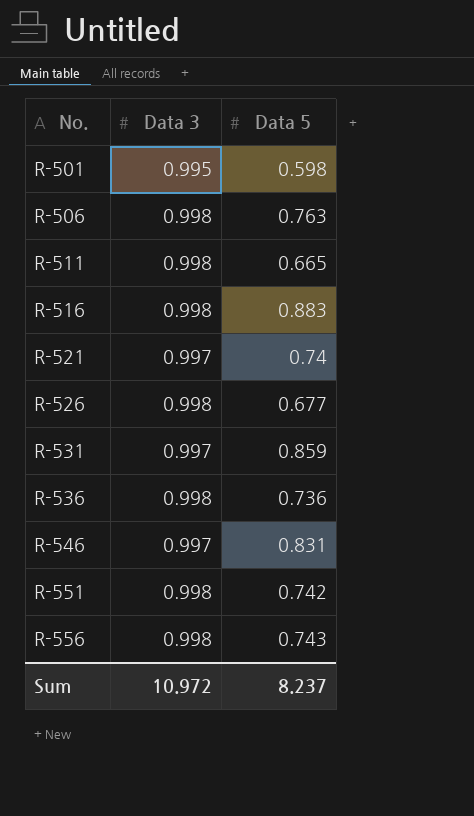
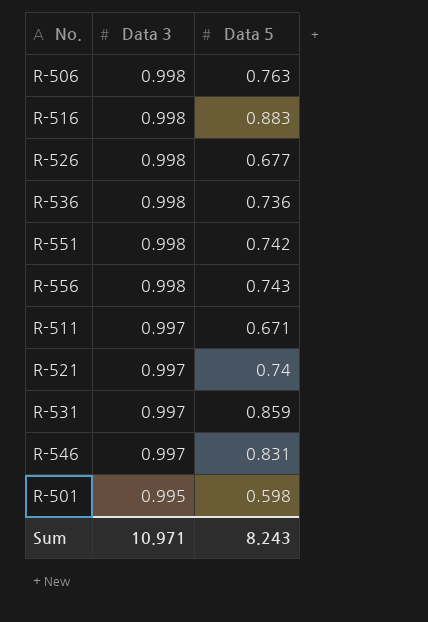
row order: No. ascending -> Data 3 descending
R-511 | Data 3: 0.998 -> 0.997
R-511 | Data 5: 0.665 -> 0.671
Sum | Data 3: 10.972 -> 10.971
Sum | Data 5: 8.237 -> 8.243

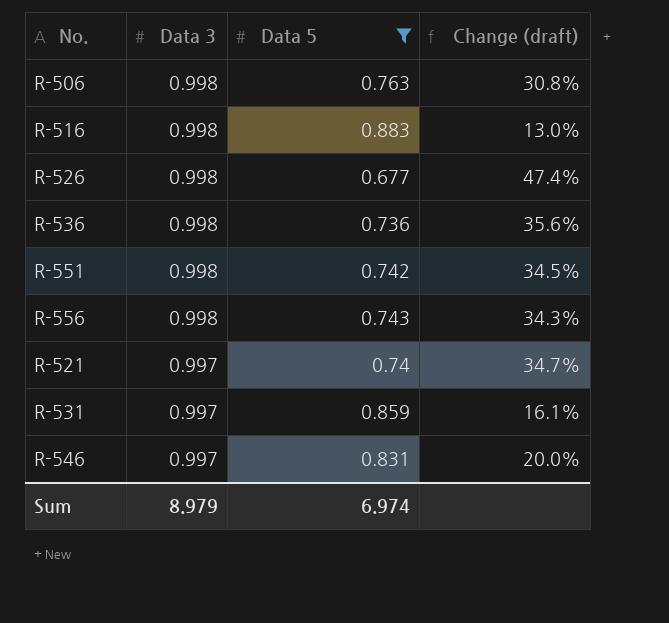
filter: none -> Data 5 >= 0.677
column Change (draft) | formula: none -> ([Data 3] - [Data 5]) / [Data 5]
Sum | Data 3: 10.971 -> 8.979
Sum | Data 5: 8.243 -> 6.974

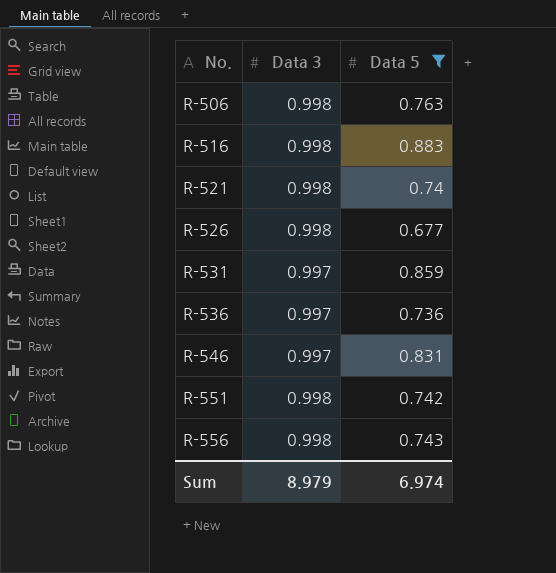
row order: Data 3 descending -> No. ascending
column Change (draft) | formula: ([Data 3] - [Data 5]) / [Data 5] -> none
R-521 | Data 3: 0.997 -> 0.998
R-536 | Data 3: 0.998 -> 0.997

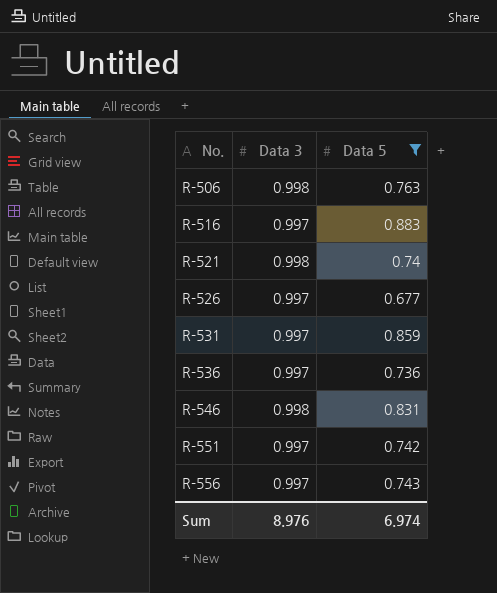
R-516 | Data 3: 0.998 -> 0.997
R-526 | Data 3: 0.998 -> 0.997
R-546 | Data 3: 0.997 -> 0.998
R-551 | Data 3: 0.998 -> 0.997
R-556 | Data 3: 0.998 -> 0.997
Sum | Data 3: 8.979 -> 8.976

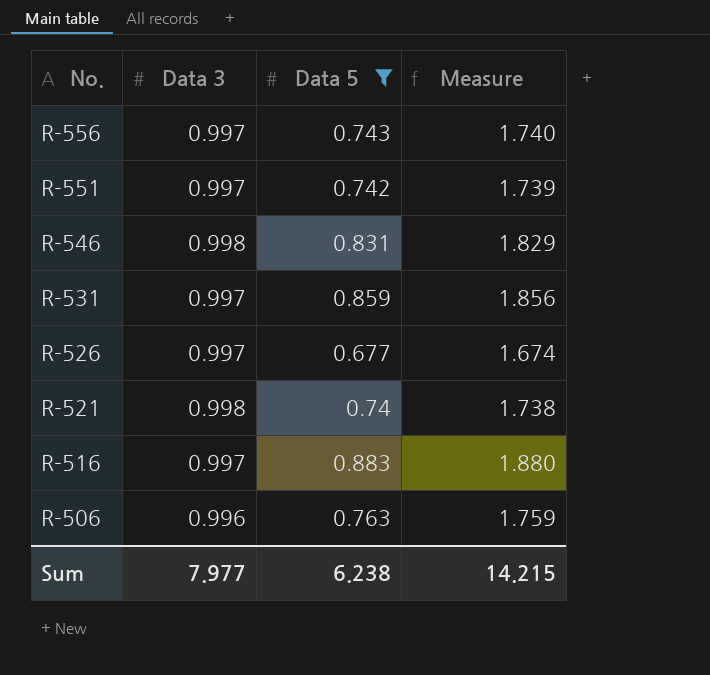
row order: No. ascending -> No. descending
column Measure | formula: none -> [Data 3] + [Data 5]
row R-536: 0.997 | 0.736 -> none
R-506 | Data 3: 0.998 -> 0.996
Sum | Data 3: 8.976 -> 7.977
Sum | Data 5: 6.974 -> 6.238

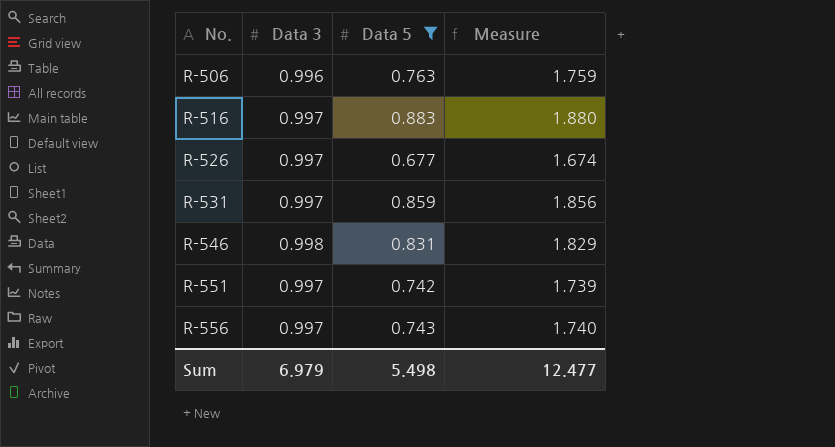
row order: No. descending -> No. ascending
row R-521: 0.998 | 0.74 | 1.738 -> none
Sum | Data 3: 7.977 -> 6.979
Sum | Data 5: 6.238 -> 5.498
Sum | Measure: 14.215 -> 12.477

